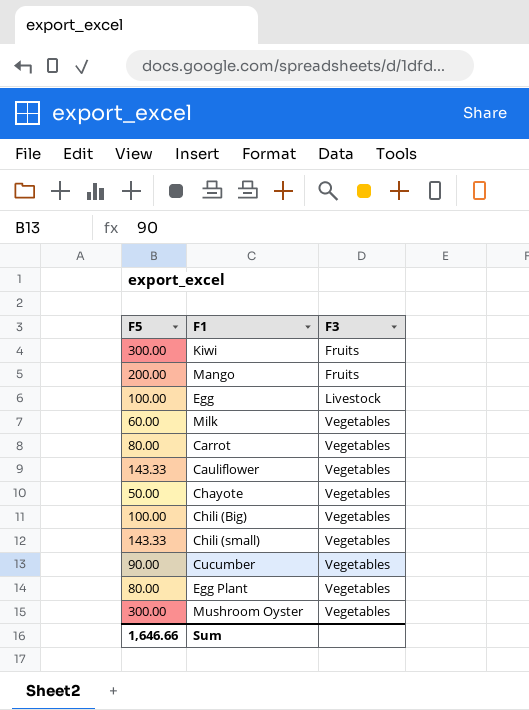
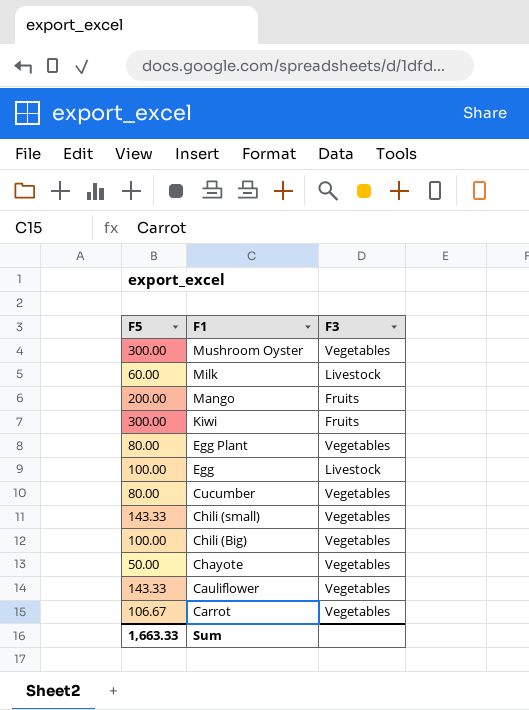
row order: F3 ascending -> F1 descending
Milk | F3: Vegetables -> Livestock
Cucumber | F5: 90.00 -> 80.00
Carrot | F5: 80.00 -> 106.67
Sum | F5: 1,646.66 -> 1,663.33

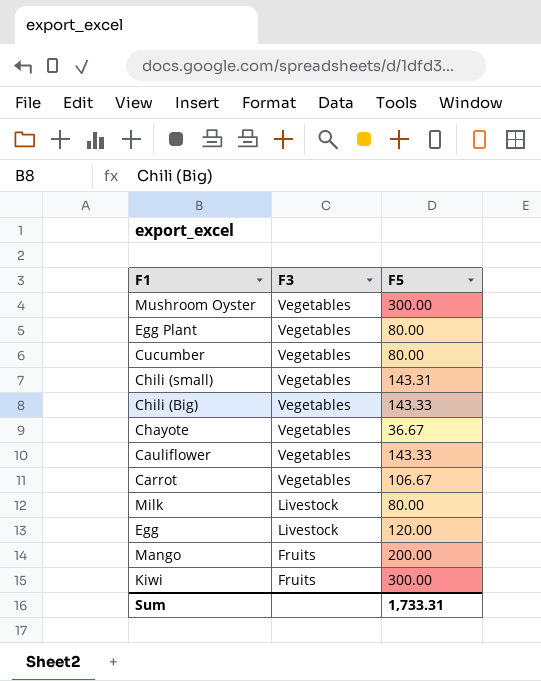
row order: F1 descending -> F3 descending
column F5 | position: 1 -> 3
Chili (small) | F5: 143.33 -> 143.31
Chili (Big) | F5: 100.00 -> 143.33
Chayote | F5: 50.00 -> 36.67
Milk | F5: 60.00 -> 80.00
Egg | F5: 100.00 -> 120.00
Sum | F5: 1,663.33 -> 1,733.31

